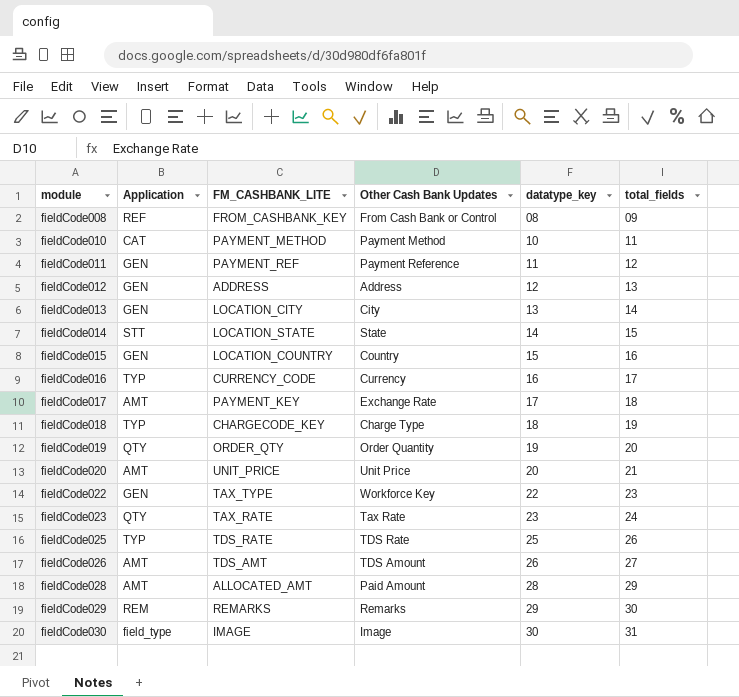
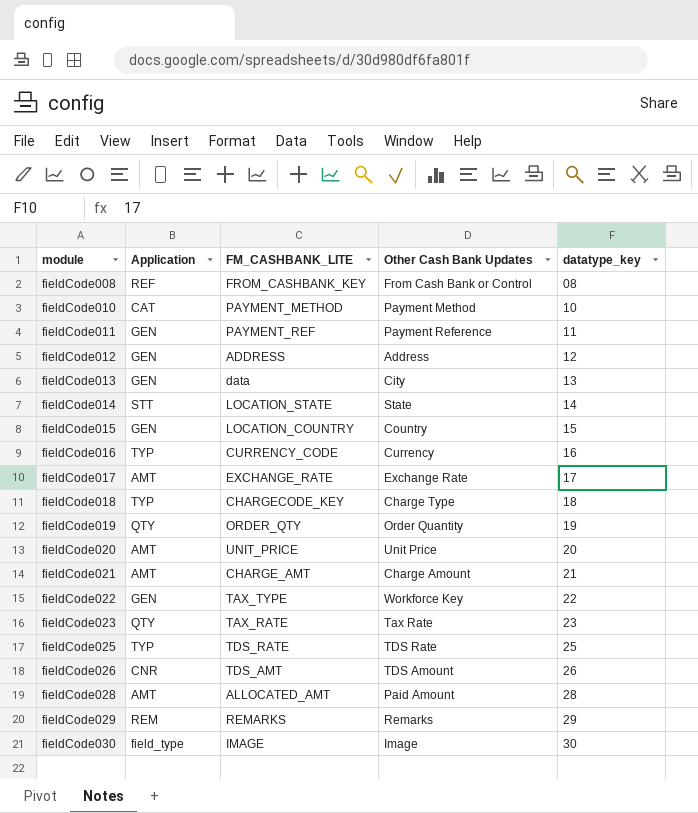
column total_fields | position: 6 -> none
fieldCode013 | FM_CASHBANK_LITE: LOCATION_CITY -> data
fieldCode017 | FM_CASHBANK_LITE: PAYMENT_KEY -> EXCHANGE_RATE
row fieldCode021: none -> AMT | CHARGE_AMT | Charge Amount | 21
fieldCode026 | Application: AMT -> CNR

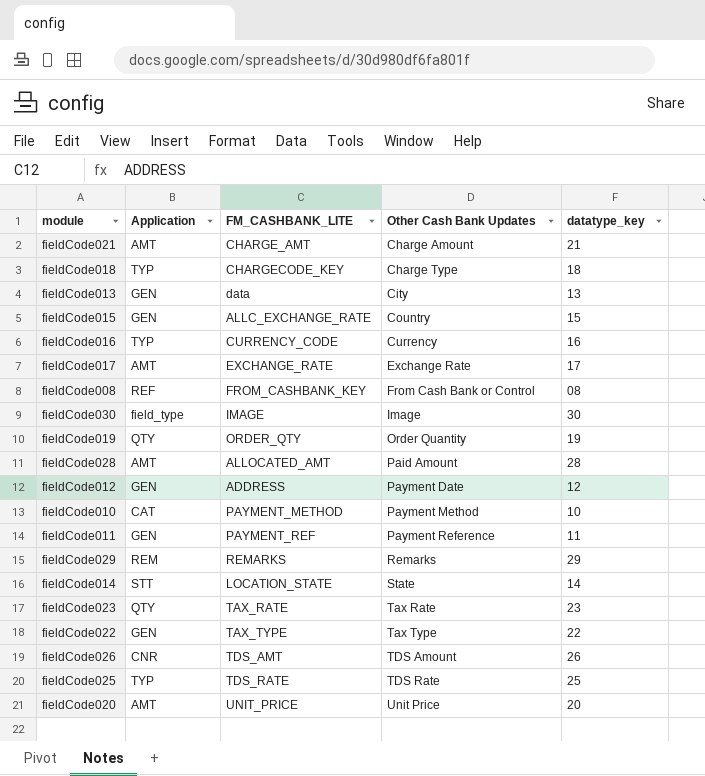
row order: module ascending -> Other Cash Bank Updates ascending
fieldCode015 | FM_CASHBANK_LITE: LOCATION_COUNTRY -> ALLC_EXCHANGE_RATE
fieldCode012 | Other Cash Bank Updates: Address -> Payment Date
fieldCode022 | Other Cash Bank Updates: Workforce Key -> Tax Type

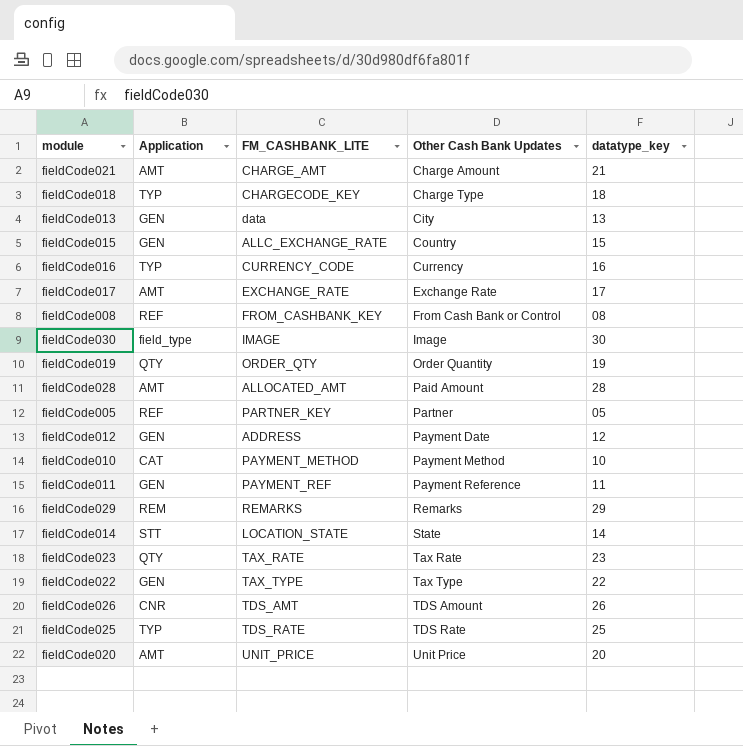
row fieldCode005: none -> REF | PARTNER_KEY | Partner | 05

